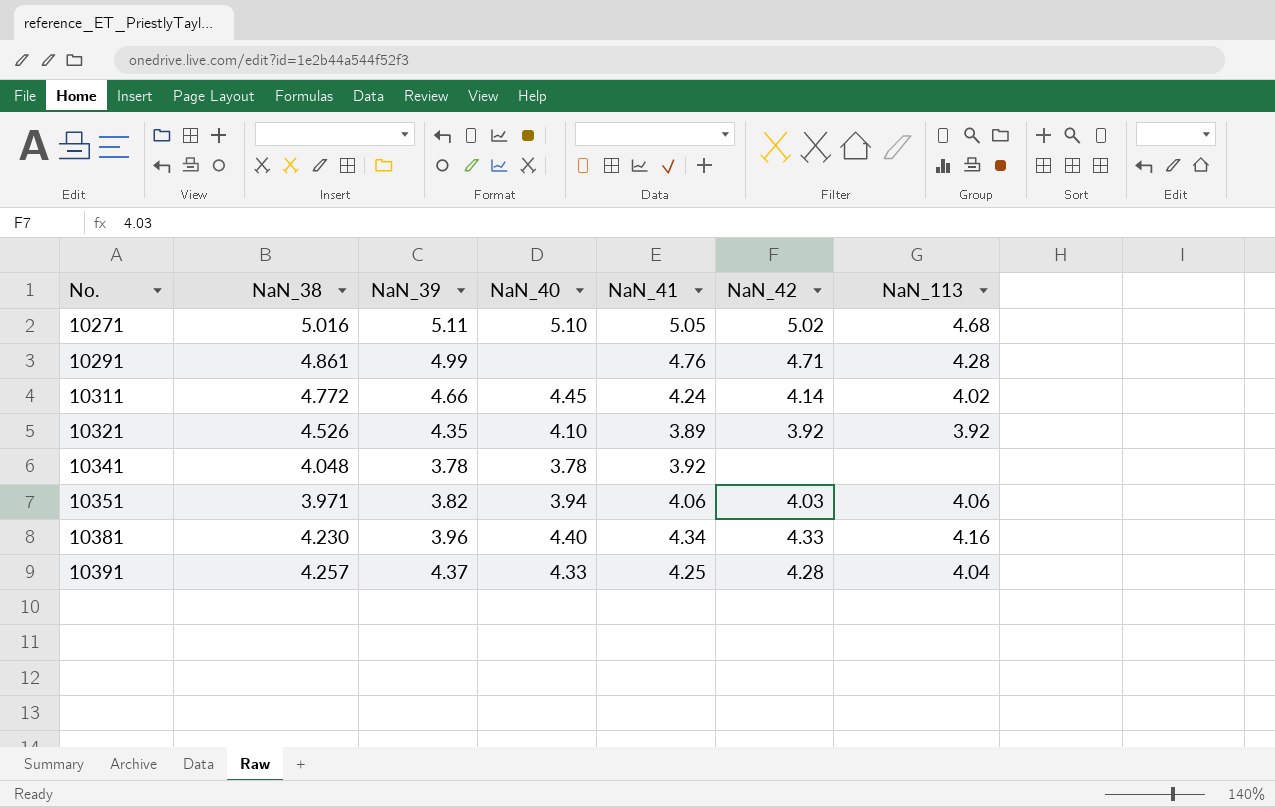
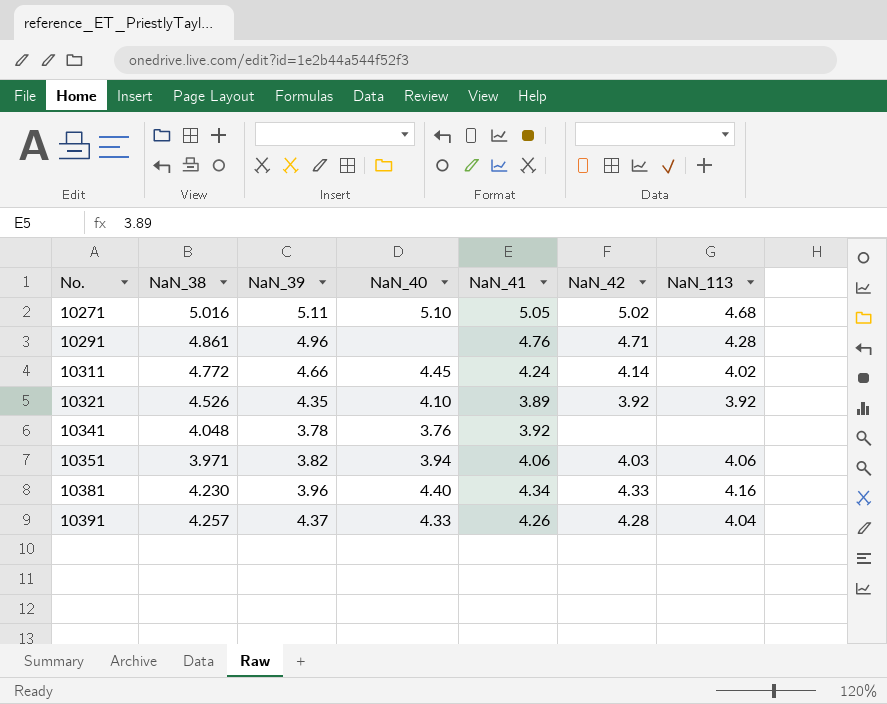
10291 | NaN_39: 4.99 -> 4.96
10341 | NaN_40: 3.78 -> 3.76
10391 | NaN_41: 4.25 -> 4.26

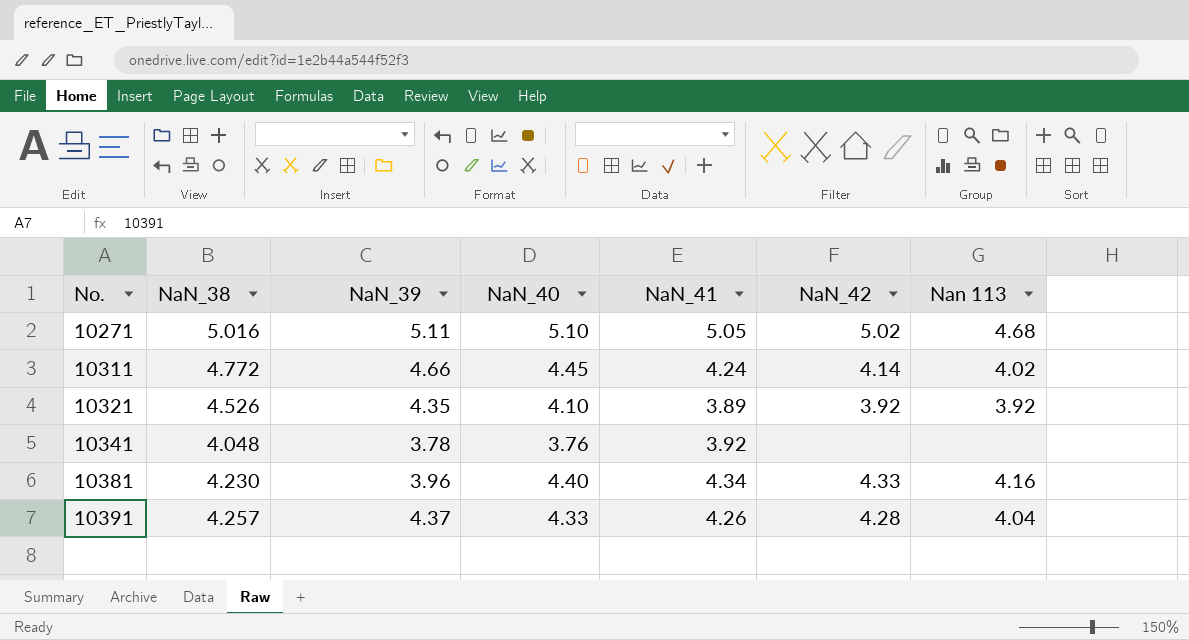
column name: NaN_113 -> Nan 113
row 10291: 4.861 | 4.96 | none | 4.76 | 4.71 | 4.28 -> none
row 10351: 3.971 | 3.82 | 3.94 | 4.06 | 4.03 | 4.06 -> none

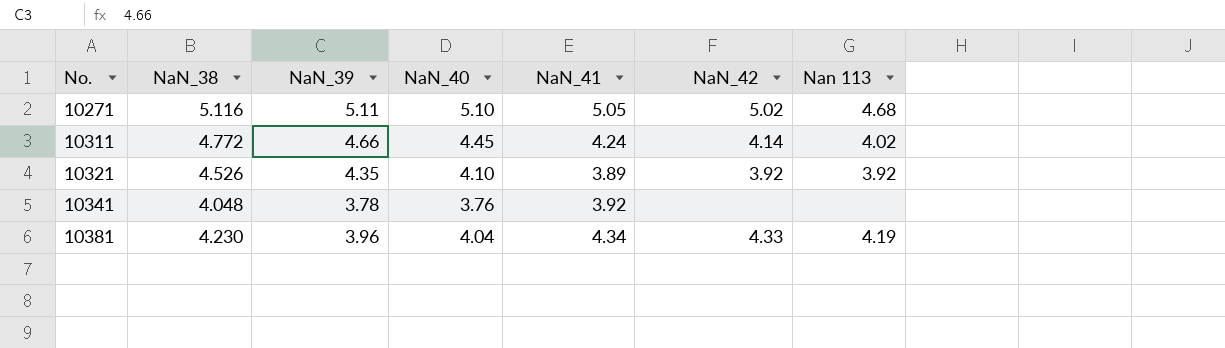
row 10391: 4.257 | 4.37 | 4.33 | 4.26 | 4.28 | 4.04 -> none
10271 | NaN_38: 5.016 -> 5.116
10381 | NaN_40: 4.40 -> 4.04
10381 | Nan 113: 4.16 -> 4.19

